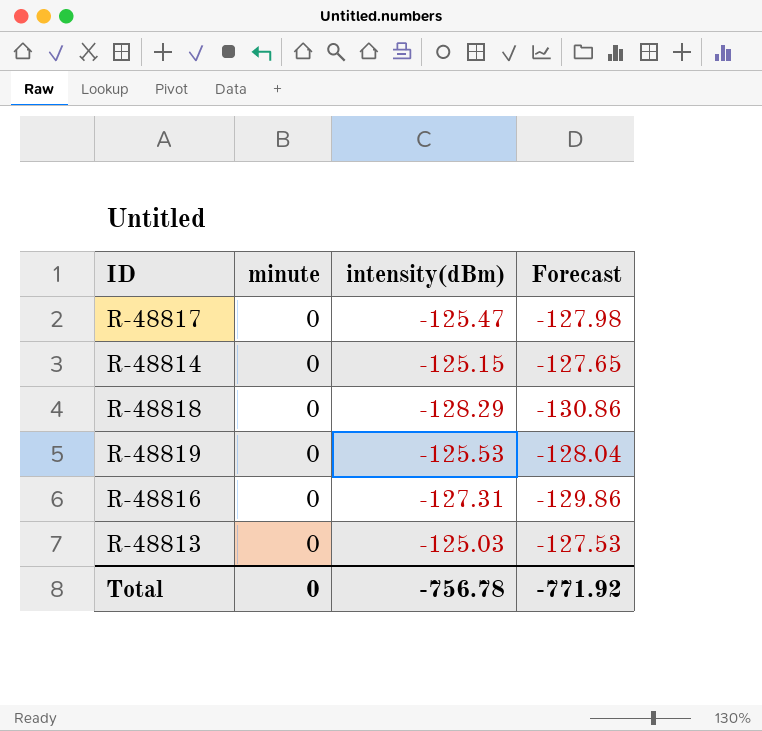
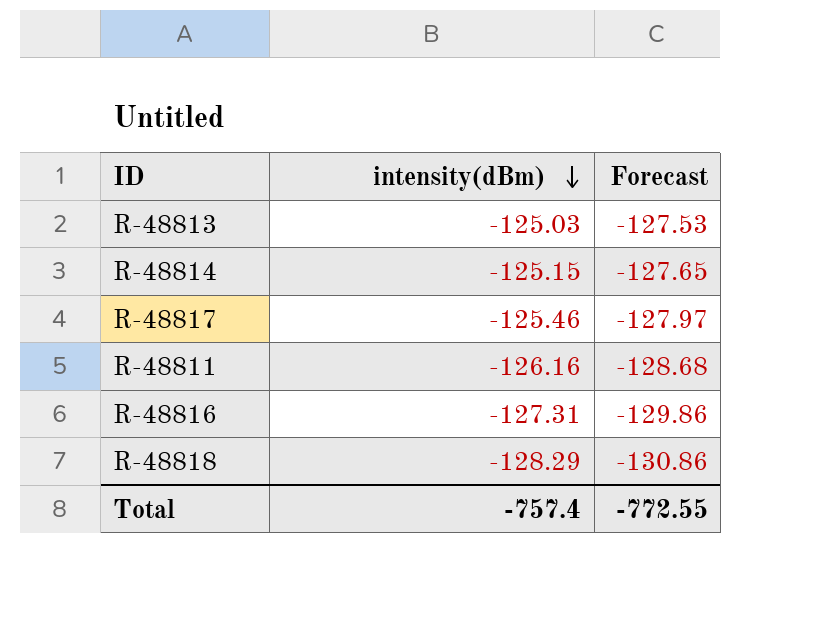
row order: none -> intensity(dBm) descending
column minute | position: 2 -> none
row R-48819: 0 | -125.53 | -128.04 -> none
R-48817 | intensity(dBm): -125.47 -> -125.46
R-48817 | Forecast: -127.98 -> -127.97
row R-48811: none -> -126.16 | -128.68
Total | intensity(dBm): -756.78 -> -757.4
Total | Forecast: -771.92 -> -772.55

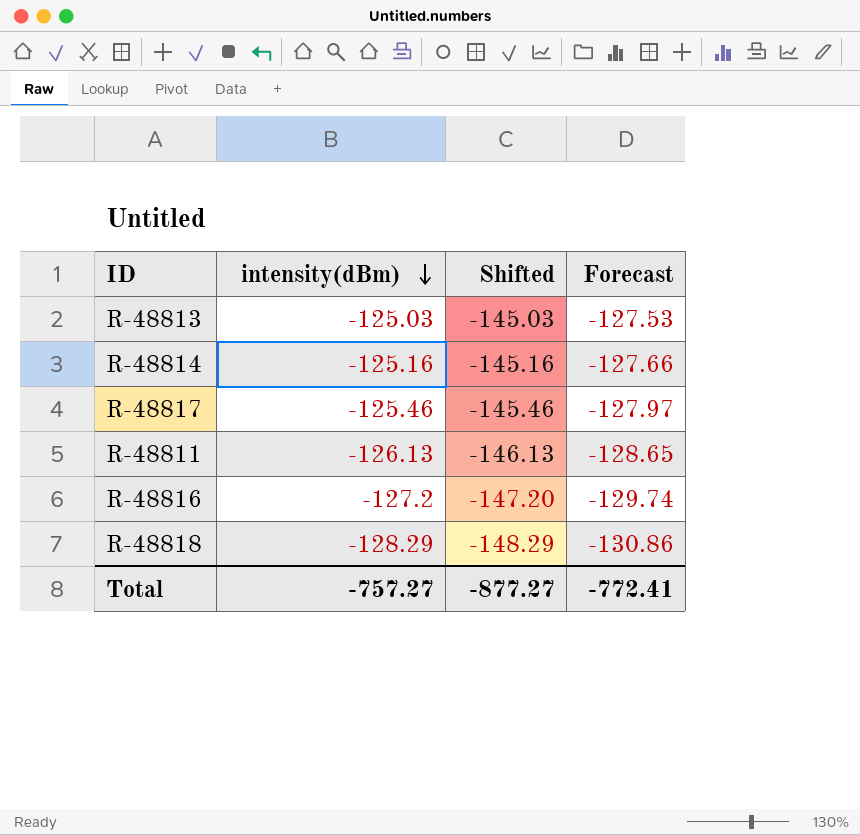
column Shifted | formula: none -> [intensity(dBm)] - 20
R-48814 | intensity(dBm): -125.15 -> -125.16
R-48814 | Forecast: -127.65 -> -127.66
R-48811 | intensity(dBm): -126.16 -> -126.13
R-48811 | Forecast: -128.68 -> -128.65
R-48816 | intensity(dBm): -127.31 -> -127.2
R-48816 | Forecast: -129.86 -> -129.74
Total | intensity(dBm): -757.4 -> -757.27
Total | Forecast: -772.55 -> -772.41

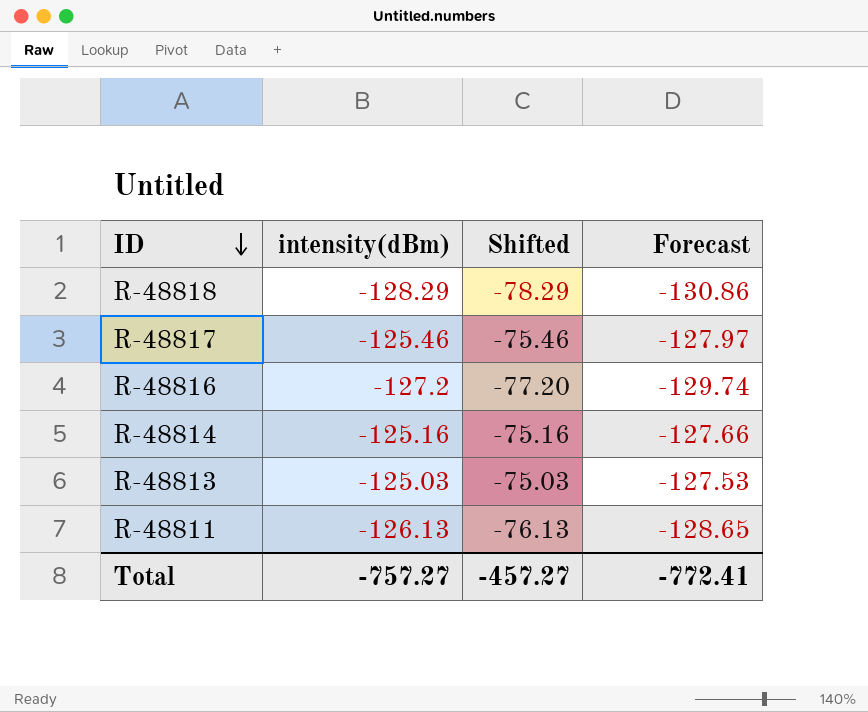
row order: intensity(dBm) descending -> ID descending
column Shifted | formula: [intensity(dBm)] - 20 -> [intensity(dBm)] + 50
Total | Shifted: -877.27 -> -457.27

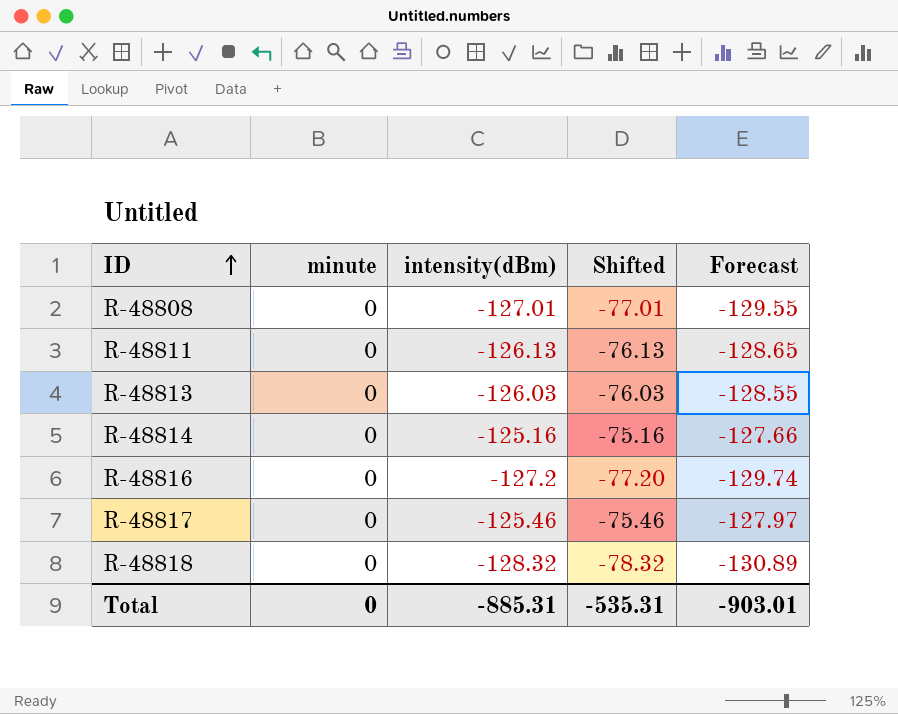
row order: ID descending -> ID ascending
column minute | position: none -> 2
row R-48808: none -> 0 | -127.01 | -77.01 | -129.55
R-48813 | intensity(dBm): -125.03 -> -126.03
R-48813 | Shifted: -75.03 -> -76.03
R-48813 | Forecast: -127.53 -> -128.55
R-48818 | intensity(dBm): -128.29 -> -128.32
R-48818 | Shifted: -78.29 -> -78.32
R-48818 | Forecast: -130.86 -> -130.89
Total | intensity(dBm): -757.27 -> -885.31
Total | Shifted: -457.27 -> -535.31
Total | Forecast: -772.41 -> -903.01

